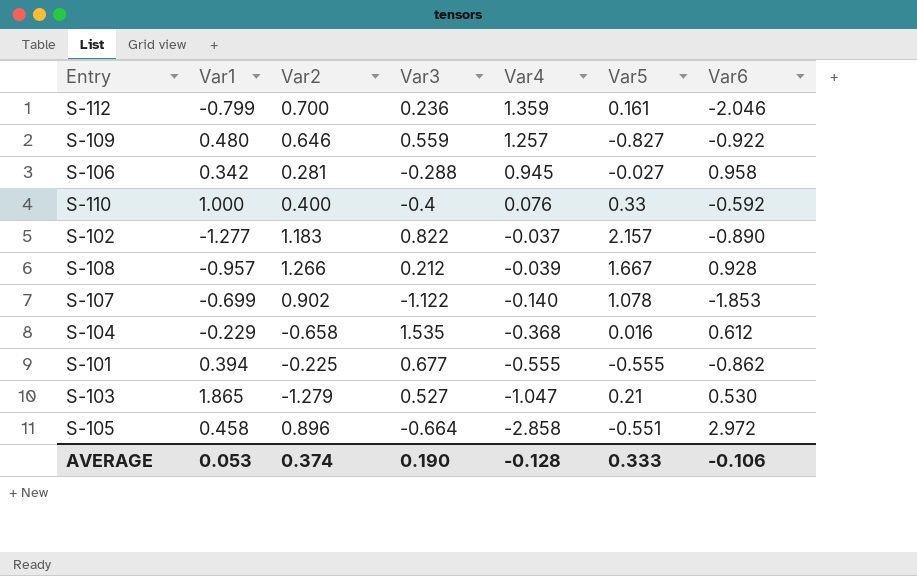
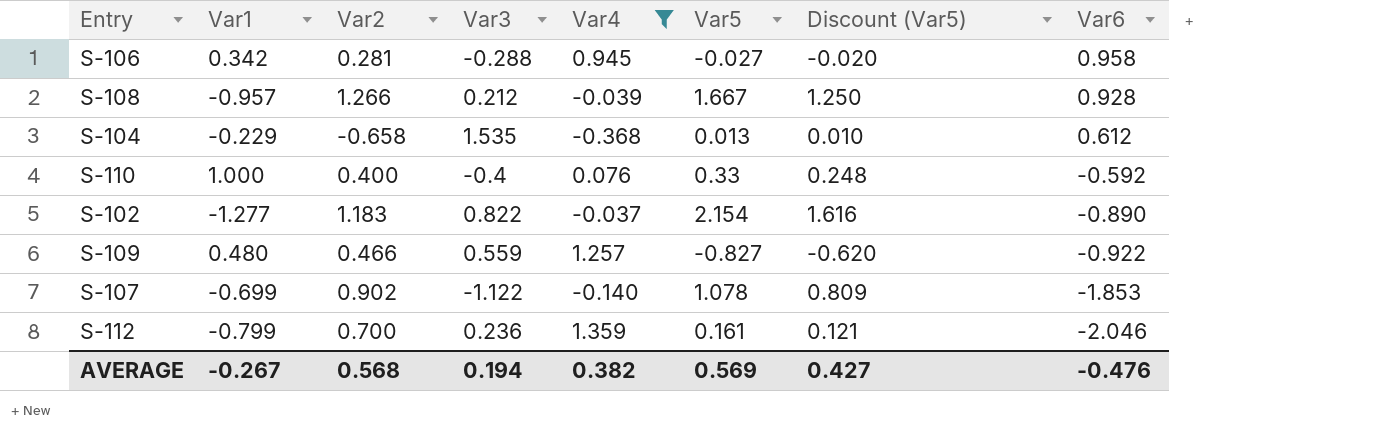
filter: none -> Var4 >= -0.368
row order: Var4 descending -> Var6 descending
column Discount (Var5) | formula: none -> [Var5] * 0.75
S-104 | Var5: 0.016 -> 0.013
S-102 | Var5: 2.157 -> 2.154
S-109 | Var2: 0.646 -> 0.466
AVERAGE | Var1: 0.053 -> -0.267
AVERAGE | Var2: 0.374 -> 0.568
AVERAGE | Var3: 0.190 -> 0.194
AVERAGE | Var4: -0.128 -> 0.382
AVERAGE | Var5: 0.333 -> 0.569
AVERAGE | Var6: -0.106 -> -0.476

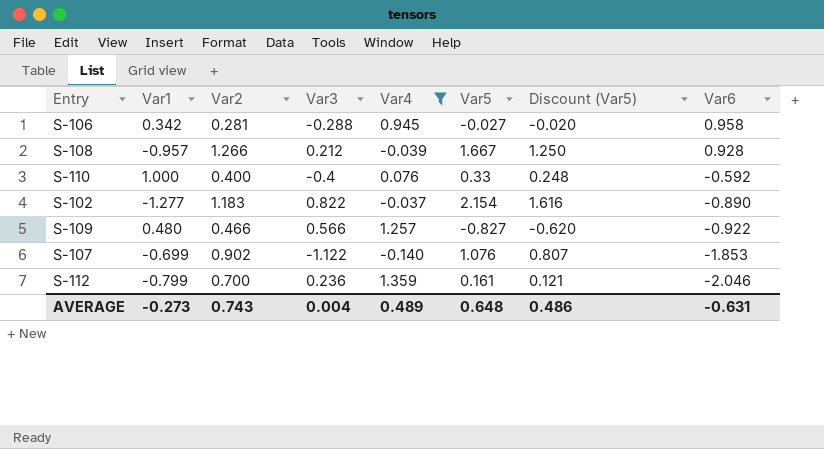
row S-104: -0.229 | -0.658 | 1.535 | -0.368 | 0.013 | 0.010 | 0.612 -> none
S-109 | Var3: 0.559 -> 0.566
S-107 | Var5: 1.078 -> 1.076
S-107 | Discount (Var5): 0.809 -> 0.807
AVERAGE | Var1: -0.267 -> -0.273
AVERAGE | Var2: 0.568 -> 0.743
AVERAGE | Var3: 0.194 -> 0.004
AVERAGE | Var4: 0.382 -> 0.489
AVERAGE | Var5: 0.569 -> 0.648
AVERAGE | Discount (Var5): 0.427 -> 0.486
AVERAGE | Var6: -0.476 -> -0.631

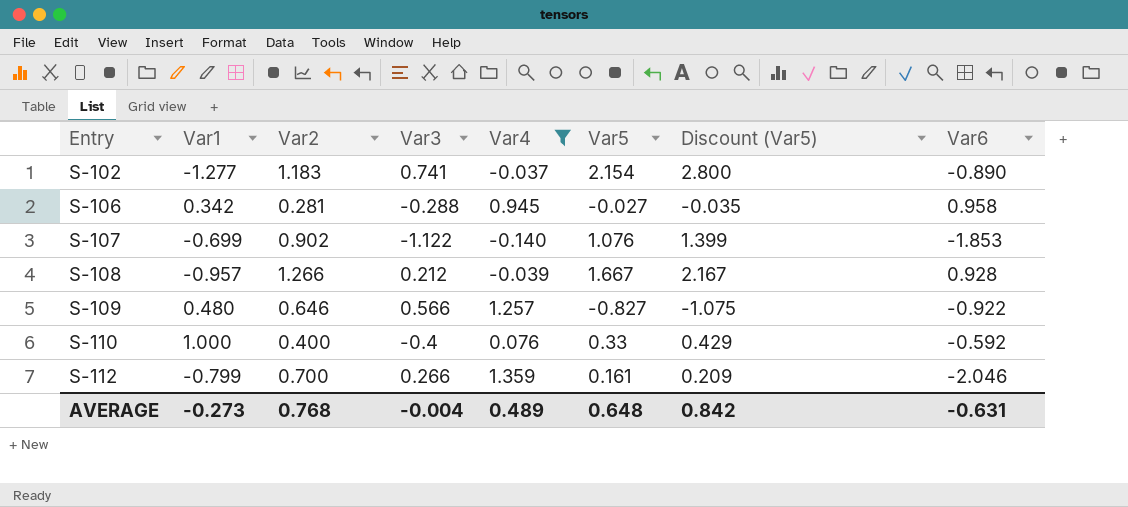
row order: Var6 descending -> Entry ascending
column Discount (Var5) | formula: [Var5] * 0.75 -> [Var5] * 1.3
S-102 | Var3: 0.822 -> 0.741
S-109 | Var2: 0.466 -> 0.646
S-112 | Var3: 0.236 -> 0.266
AVERAGE | Var2: 0.743 -> 0.768
AVERAGE | Var3: 0.004 -> -0.004
AVERAGE | Discount (Var5): 0.486 -> 0.842

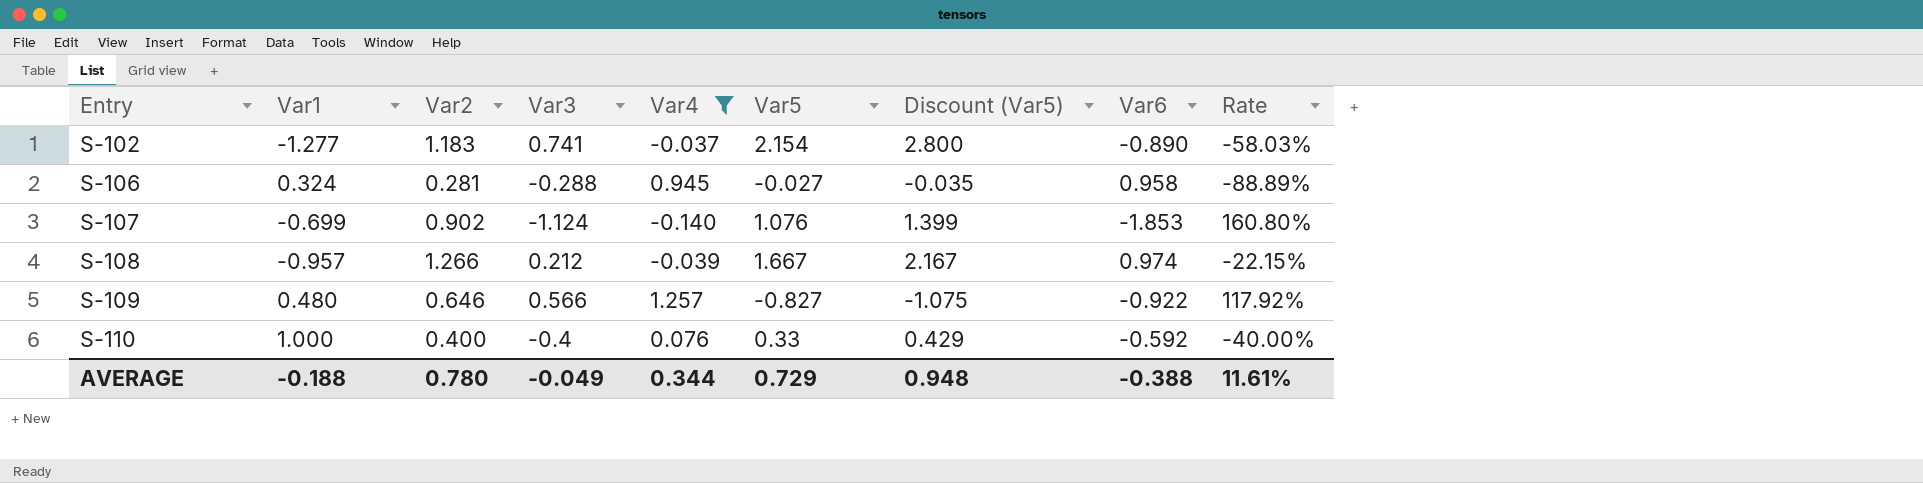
column Rate | formula: none -> [Var3] / [Var1]
row S-112: -0.799 | 0.700 | 0.266 | 1.359 | 0.161 | 0.209 | -2.046 -> none
S-106 | Var1: 0.342 -> 0.324
S-107 | Var3: -1.122 -> -1.124
S-108 | Var6: 0.928 -> 0.974
AVERAGE | Var1: -0.273 -> -0.188
AVERAGE | Var2: 0.768 -> 0.780
AVERAGE | Var3: -0.004 -> -0.049
AVERAGE | Var4: 0.489 -> 0.344
AVERAGE | Var5: 0.648 -> 0.729
AVERAGE | Discount (Var5): 0.842 -> 0.948
AVERAGE | Var6: -0.631 -> -0.388

